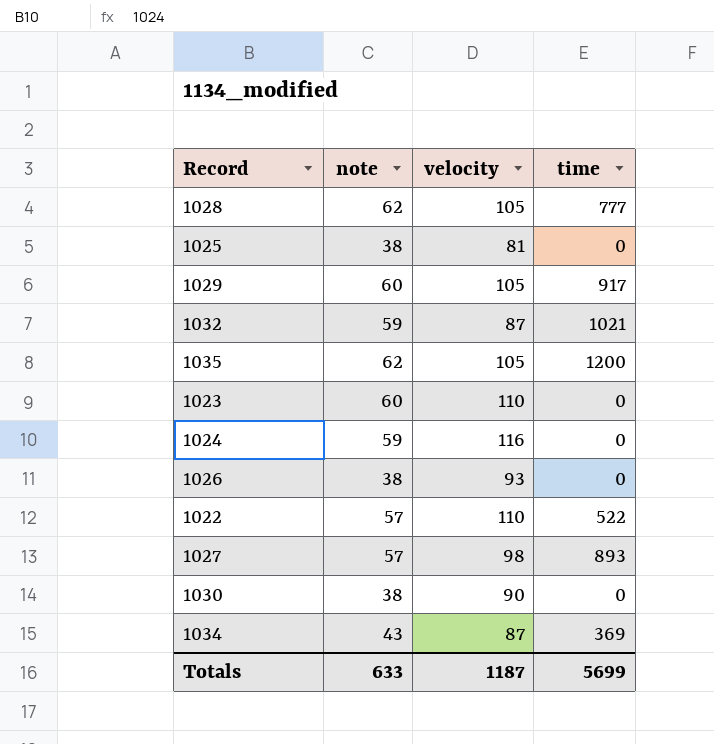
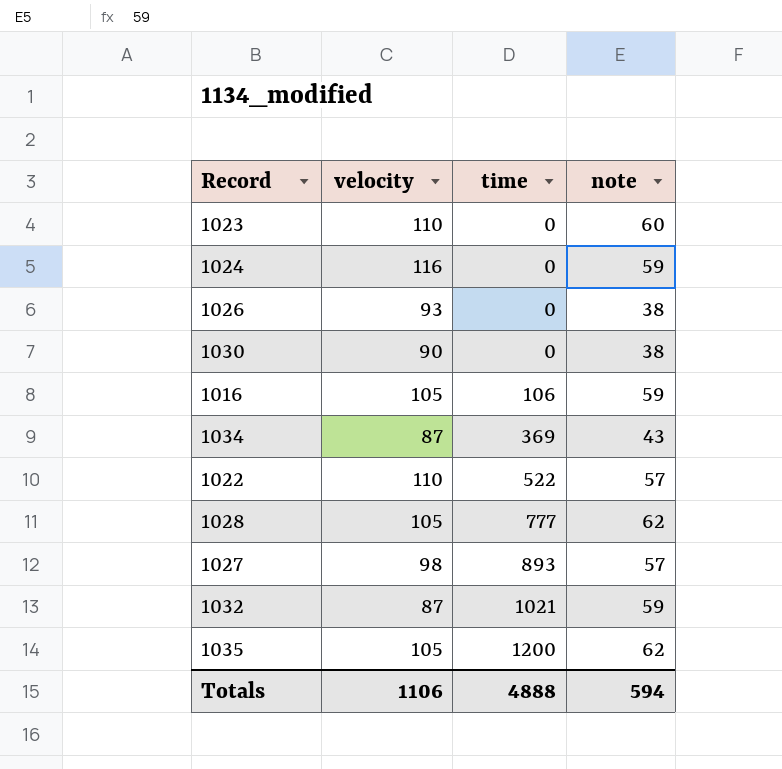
row order: none -> time ascending
column note | position: 2 -> 4
row 1025: 38 | 81 | 0 -> none
row 1029: 60 | 105 | 917 -> none
row 1016: none -> 105 | 106 | 59
Totals | velocity: 1187 -> 1106
Totals | time: 5699 -> 4888
Totals | note: 633 -> 594

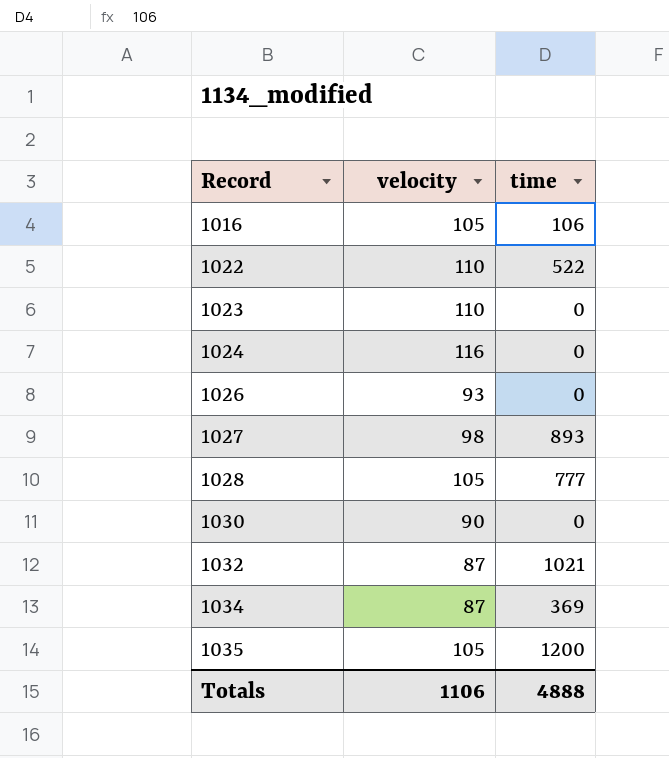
row order: time ascending -> Record ascending
column note | position: 4 -> none

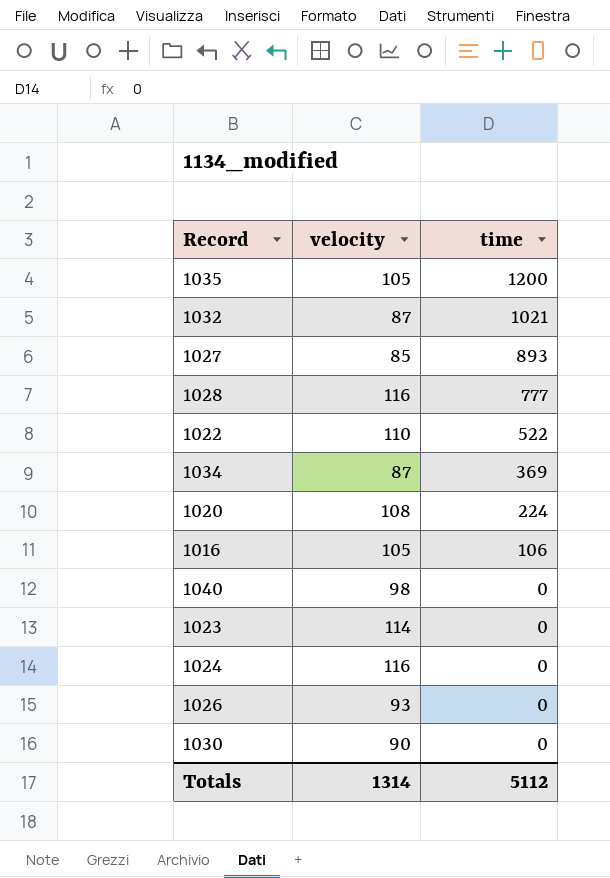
row order: Record ascending -> time descending
1027 | velocity: 98 -> 85
1028 | velocity: 105 -> 116
row 1020: none -> 108 | 224
row 1040: none -> 98 | 0
1023 | velocity: 110 -> 114
Totals | velocity: 1106 -> 1314
Totals | time: 4888 -> 5112

